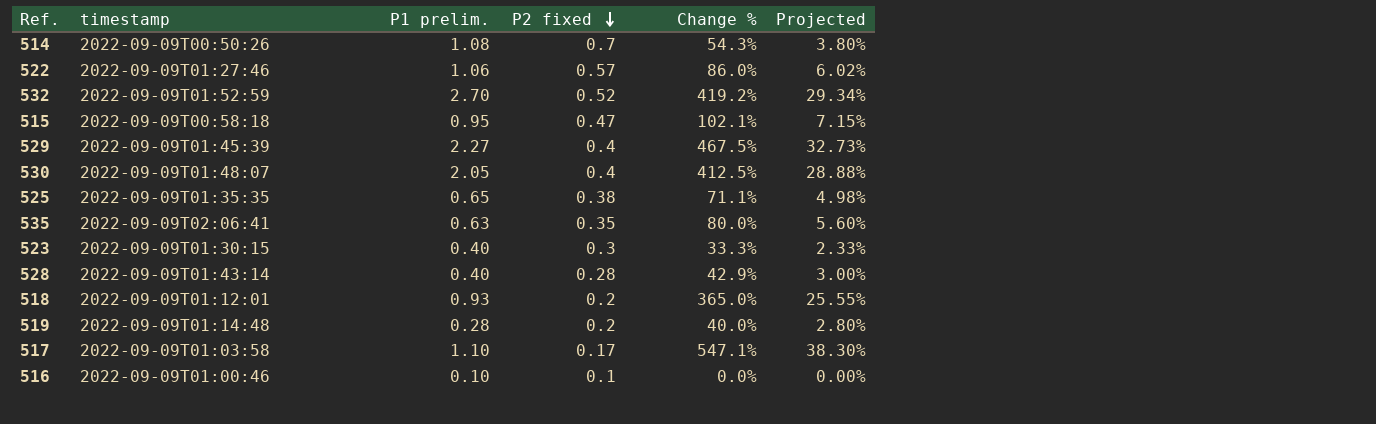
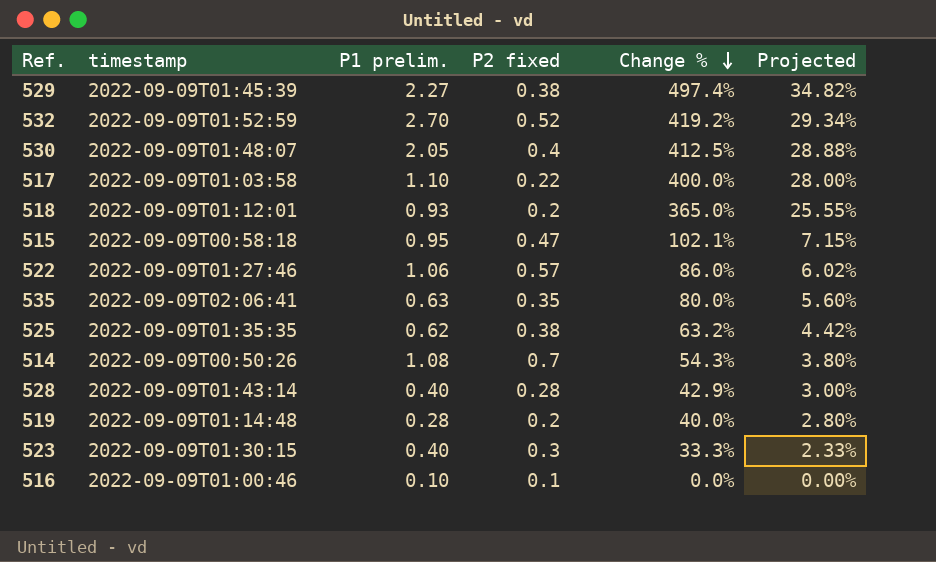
row order: P2 fixed descending -> Change % descending
529 | P2 fixed: 0.4 -> 0.38
529 | Change %: 467.5% -> 497.4%
529 | Projected: 32.73% -> 34.82%
517 | P2 fixed: 0.17 -> 0.22
517 | Change %: 547.1% -> 400.0%
517 | Projected: 38.30% -> 28.00%
525 | P1 prelim.: 0.65 -> 0.62
525 | Change %: 71.1% -> 63.2%
525 | Projected: 4.98% -> 4.42%

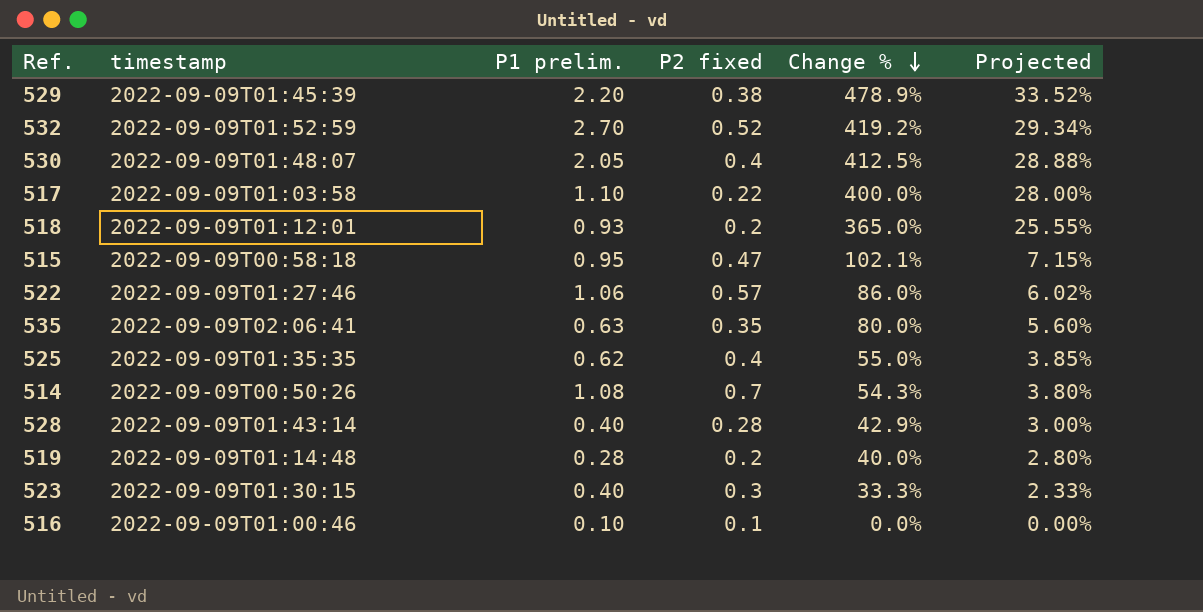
529 | P1 prelim.: 2.27 -> 2.20
529 | Change %: 497.4% -> 478.9%
529 | Projected: 34.82% -> 33.52%
525 | P2 fixed: 0.38 -> 0.4
525 | Change %: 63.2% -> 55.0%
525 | Projected: 4.42% -> 3.85%

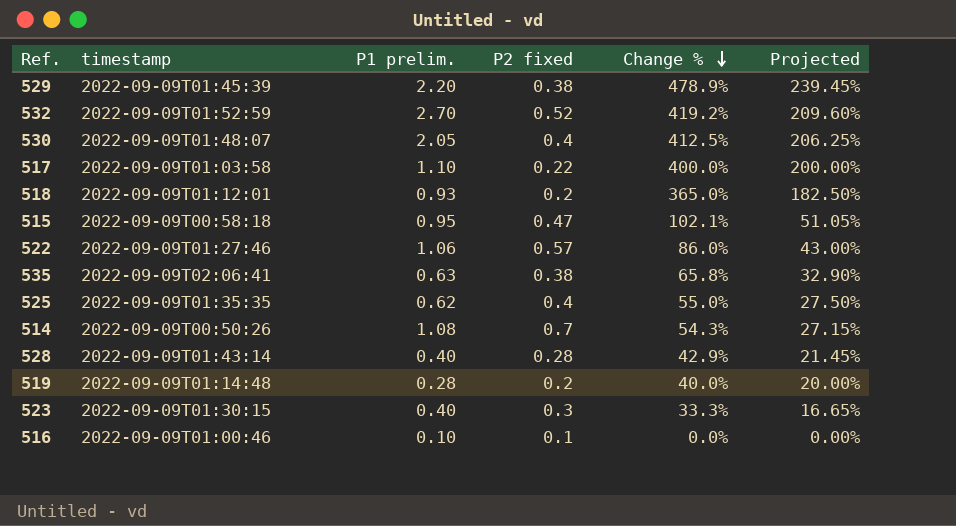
column Projected | formula: [Change %] * 0.07 -> [Change %] * 0.5
535 | P2 fixed: 0.35 -> 0.38
535 | Change %: 80.0% -> 65.8%

